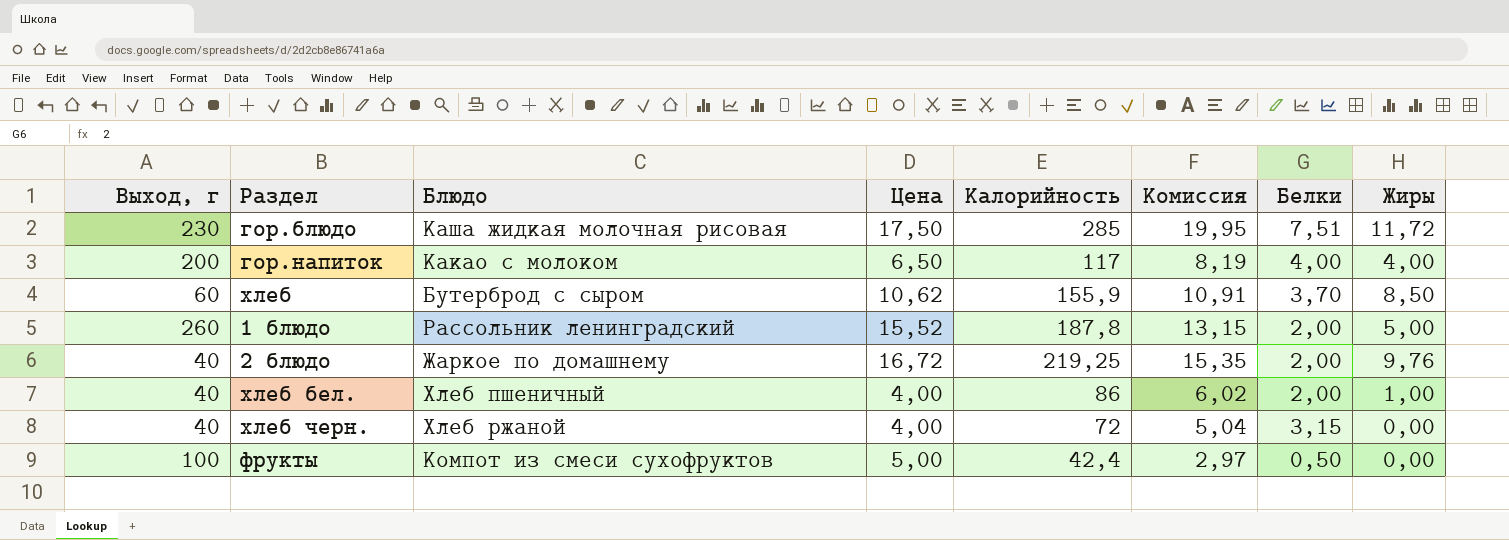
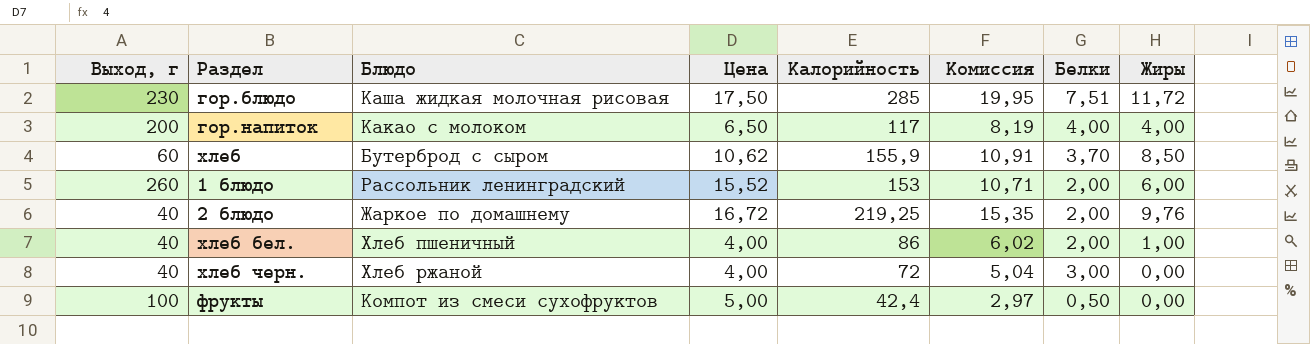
1 блюдо | Калорийность: 187,8 -> 153
1 блюдо | Комиссия: 13,15 -> 10,71
1 блюдо | Жиры: 5,00 -> 6,00
хлеб черн. | Белки: 3,15 -> 3,00

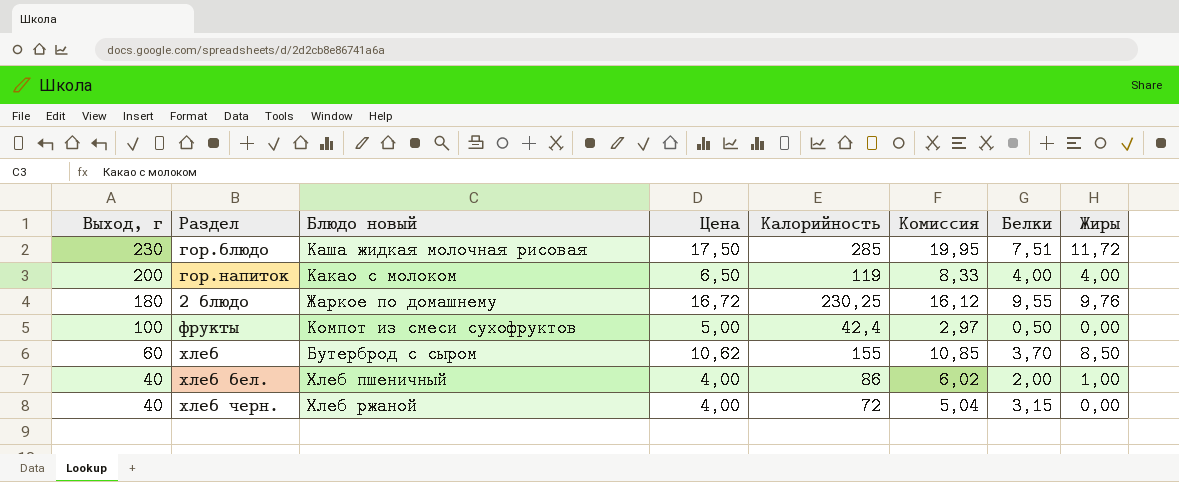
row order: none -> Выход, г descending
column name: Блюдо -> Блюдо новый
row 1 блюдо: 260 | Рассольник ленинградский | 15,52 | 153 | 10,71 | 2,00 | 6,00 -> none
гор.напиток | Калорийность: 117 -> 119
гор.напиток | Комиссия: 8,19 -> 8,33
2 блюдо | Выход, г: 40 -> 180
2 блюдо | Калорийность: 219,25 -> 230,25
2 блюдо | Комиссия: 15,35 -> 16,12
2 блюдо | Белки: 2,00 -> 9,55
хлеб | Калорийность: 155,9 -> 155
хлеб | Комиссия: 10,91 -> 10,85
хлеб черн. | Белки: 3,00 -> 3,15

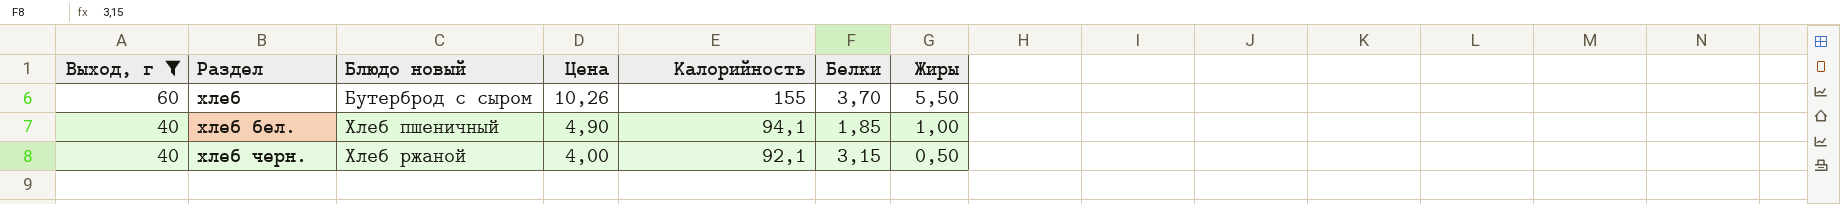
filter: none -> Выход, г <= 60
column Комиссия | formula: [Калорийность] * 0,07 -> none
хлеб | Цена: 10,62 -> 10,26
хлеб | Жиры: 8,50 -> 5,50
хлеб бел. | Цена: 4,00 -> 4,90
хлеб бел. | Калорийность: 86 -> 94,1
хлеб бел. | Белки: 2,00 -> 1,85
хлеб черн. | Калорийность: 72 -> 92,1
хлеб черн. | Жиры: 0,00 -> 0,50

